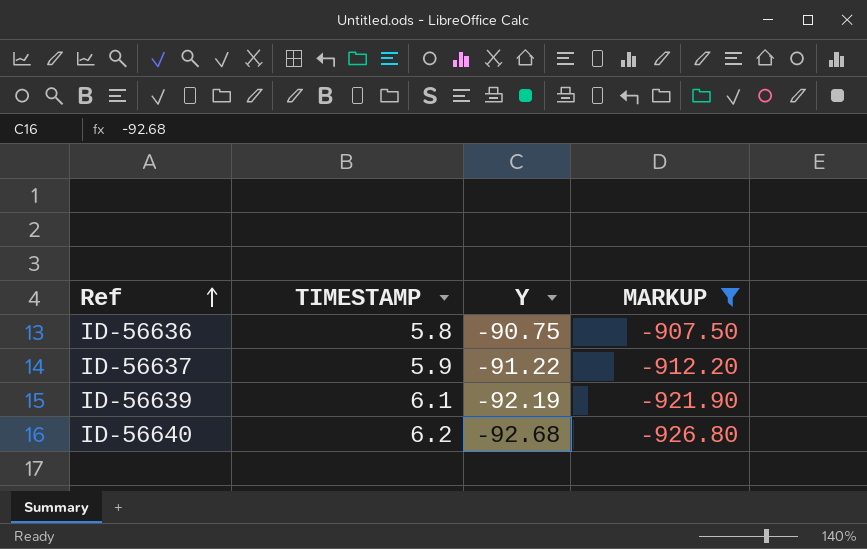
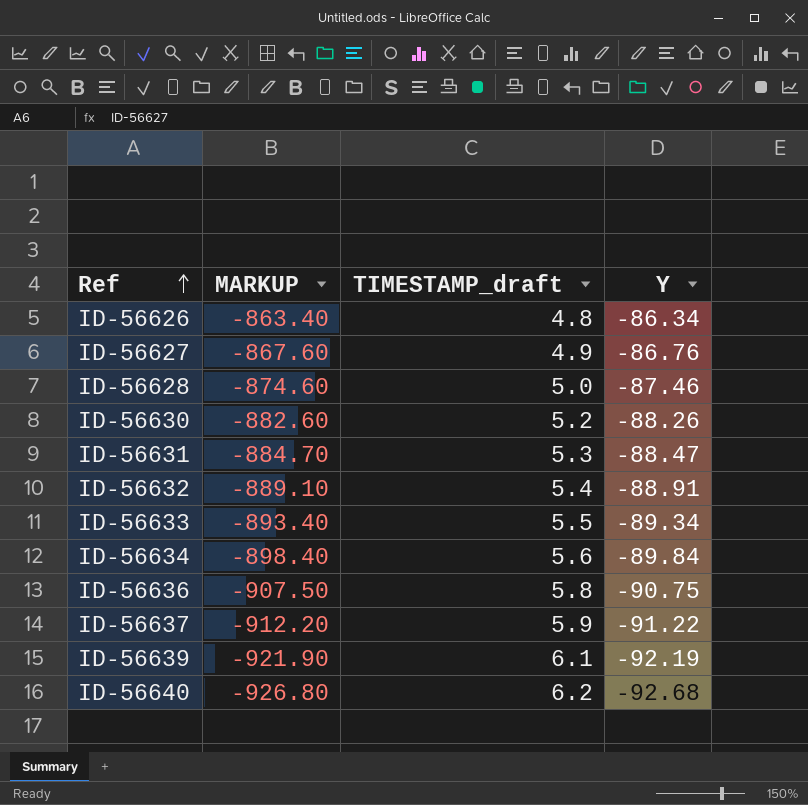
filter: MARKUP <= -907.50 -> none
column MARKUP | position: 4 -> 2
column name: TIMESTAMP -> TIMESTAMP_draft

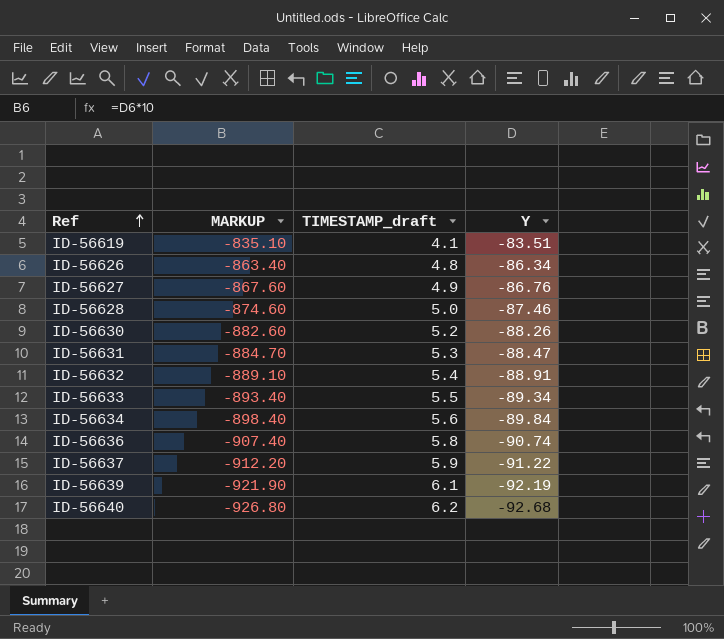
row ID-56619: none -> -835.10 | 4.1 | -83.51
ID-56636 | MARKUP: -907.50 -> -907.40
ID-56636 | Y: -90.75 -> -90.74

